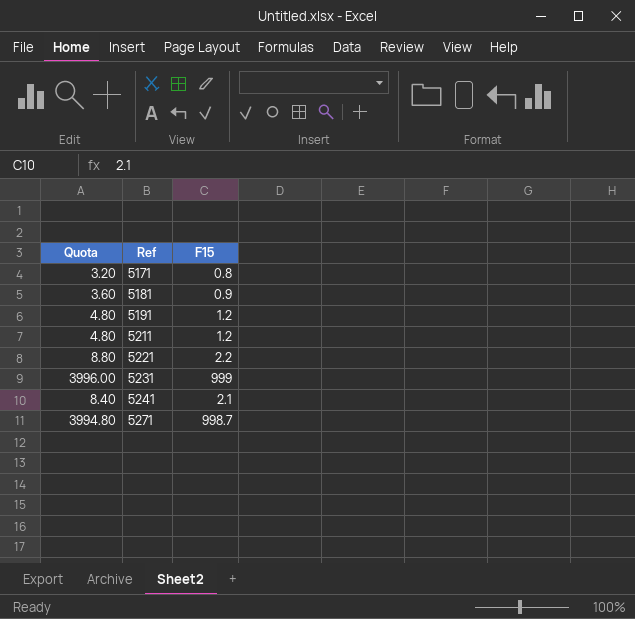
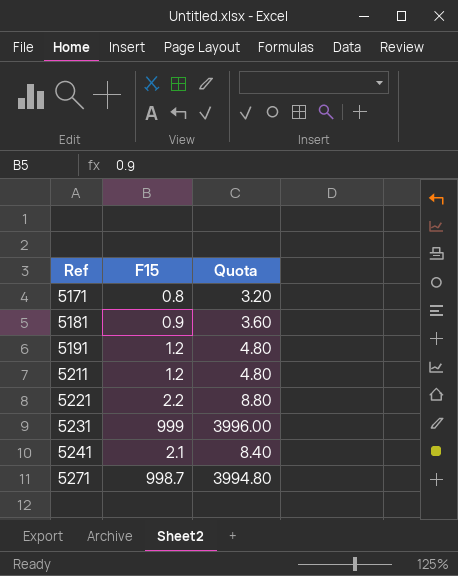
column Quota | position: 1 -> 3

